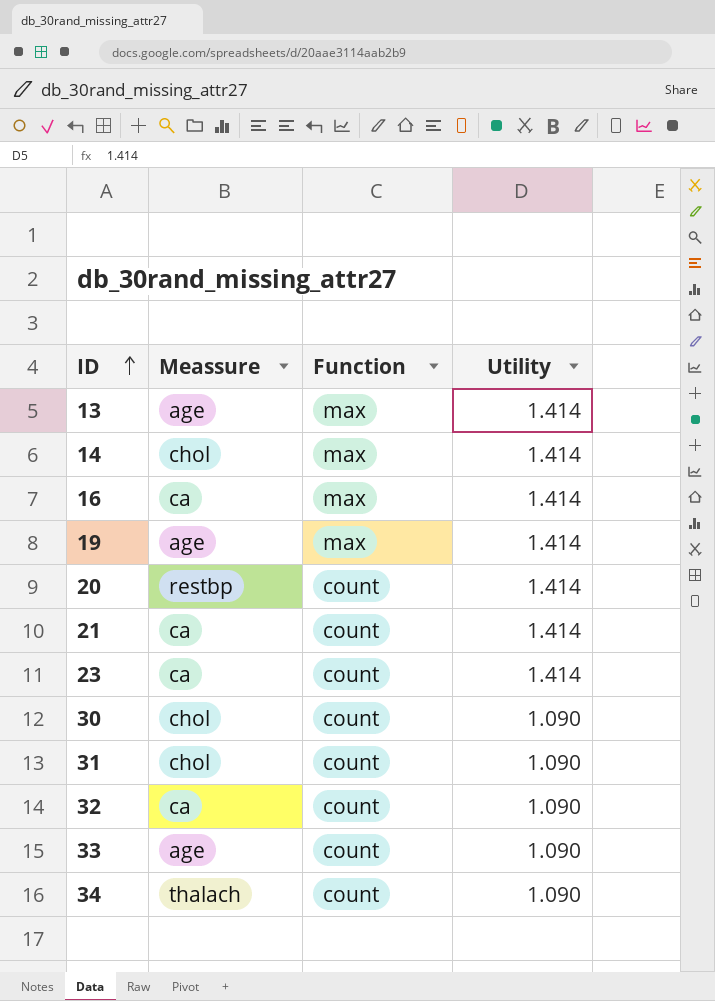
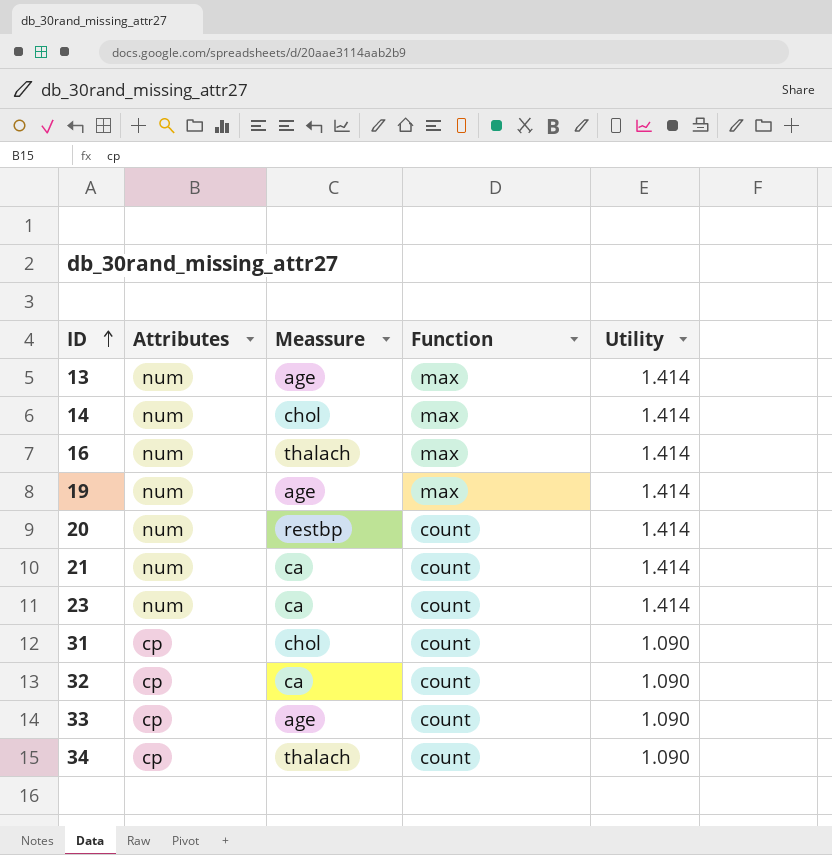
column Attributes | position: none -> 2
row 30: chol | count | 1.090 -> none
16 | Meassure: ca -> thalach

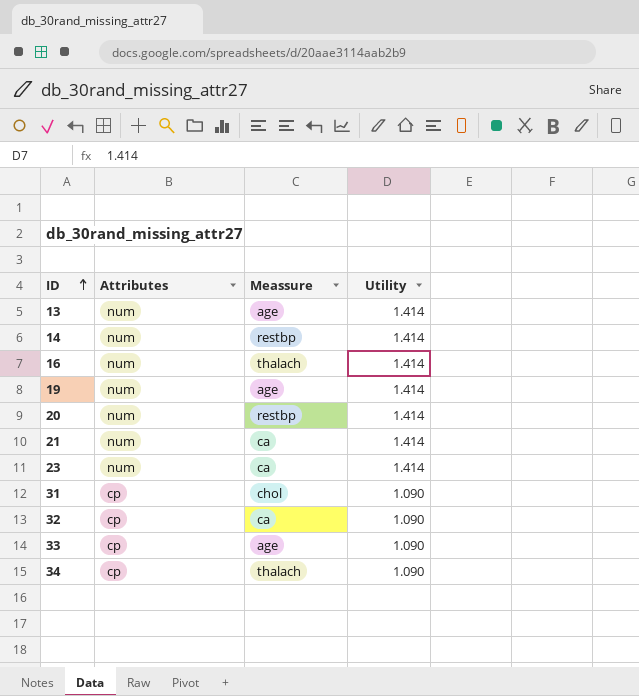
column Function | position: 4 -> none
14 | Meassure: chol -> restbp

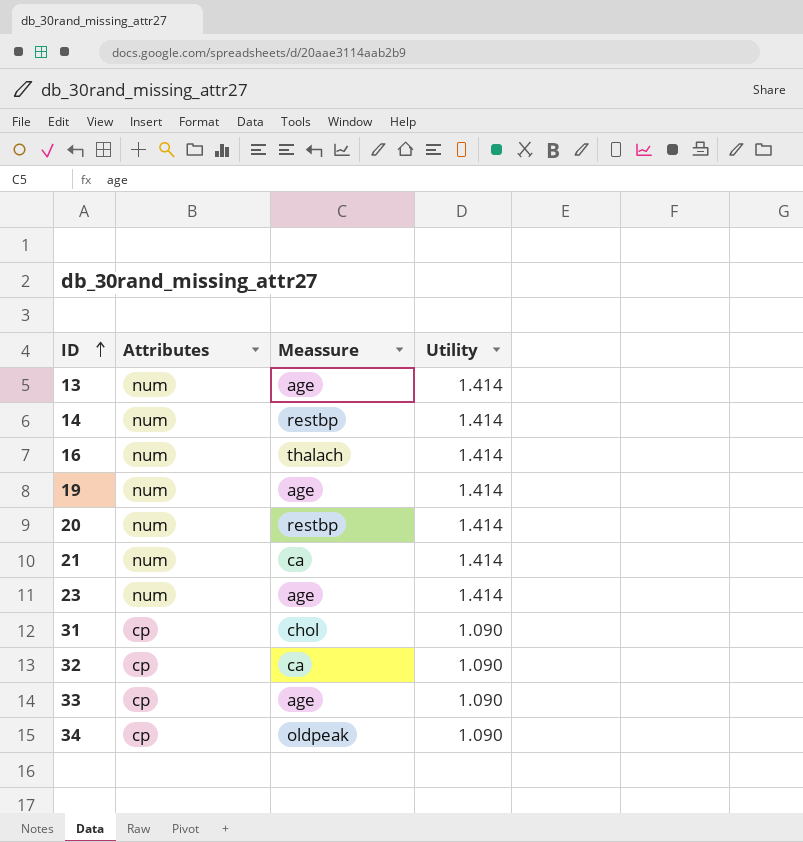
23 | Meassure: ca -> age
34 | Meassure: thalach -> oldpeak

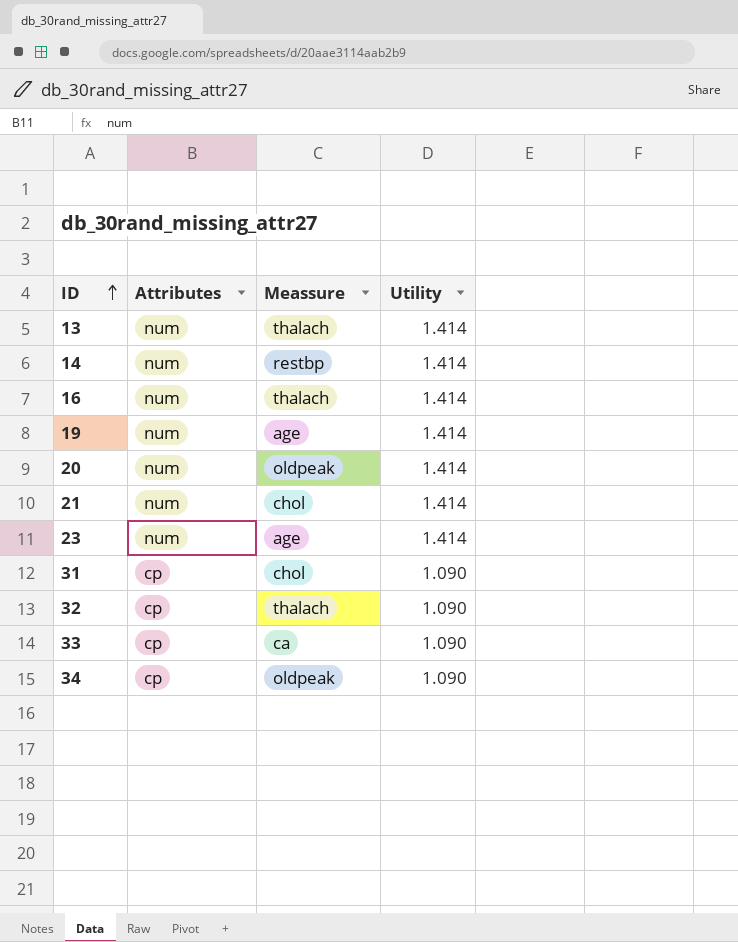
13 | Meassure: age -> thalach
20 | Meassure: restbp -> oldpeak
21 | Meassure: ca -> chol
32 | Meassure: ca -> thalach
33 | Meassure: age -> ca

